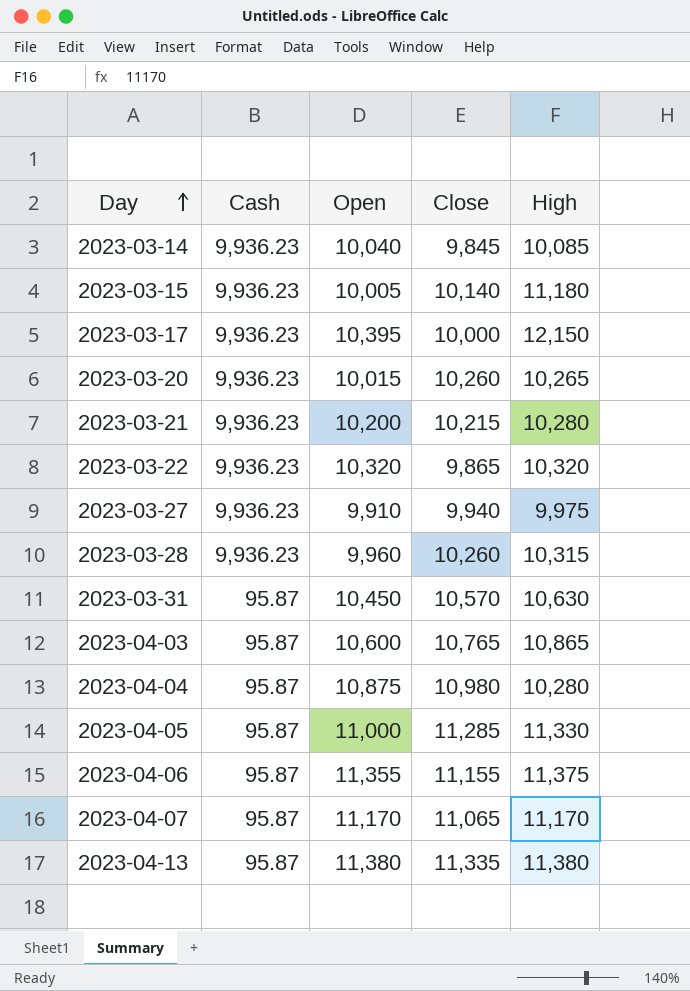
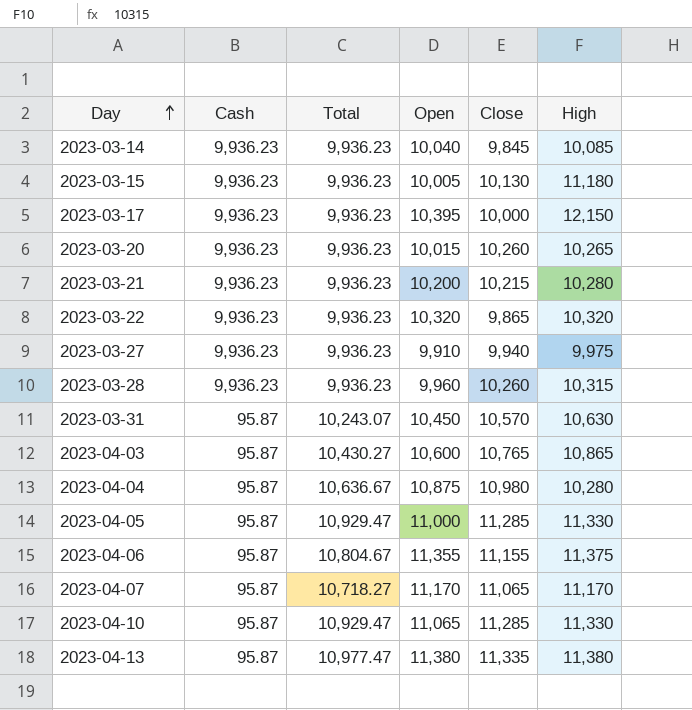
column Total | position: none -> 3
2023-03-15 | Close: 10,140 -> 10,130
row 2023-04-10: none -> 95.87 | 10,929.47 | 11,065 | 11,285 | 11,330

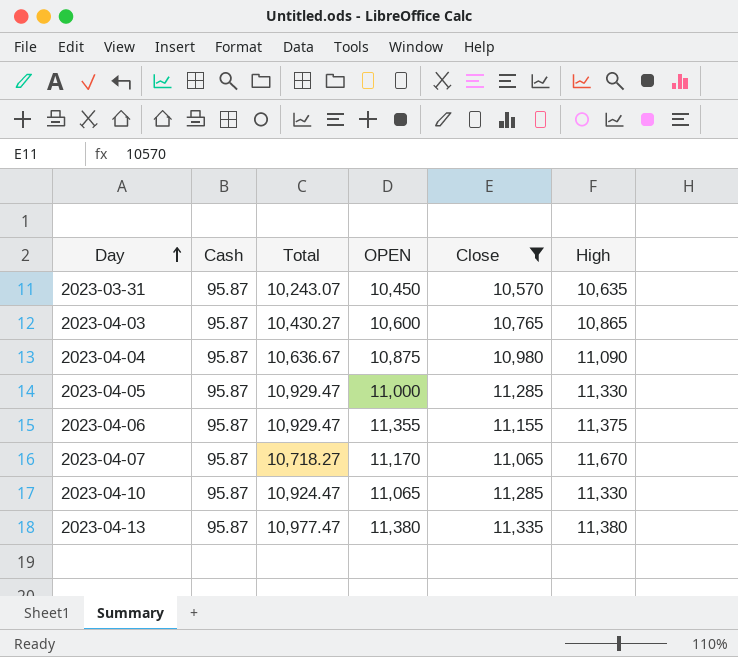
filter: none -> Close >= 10,570
column name: Open -> OPEN
2023-03-31 | High: 10,630 -> 10,635
2023-04-04 | High: 10,280 -> 11,090
2023-04-06 | Total: 10,804.67 -> 10,929.47
2023-04-07 | High: 11,170 -> 11,670
2023-04-10 | Total: 10,929.47 -> 10,924.47

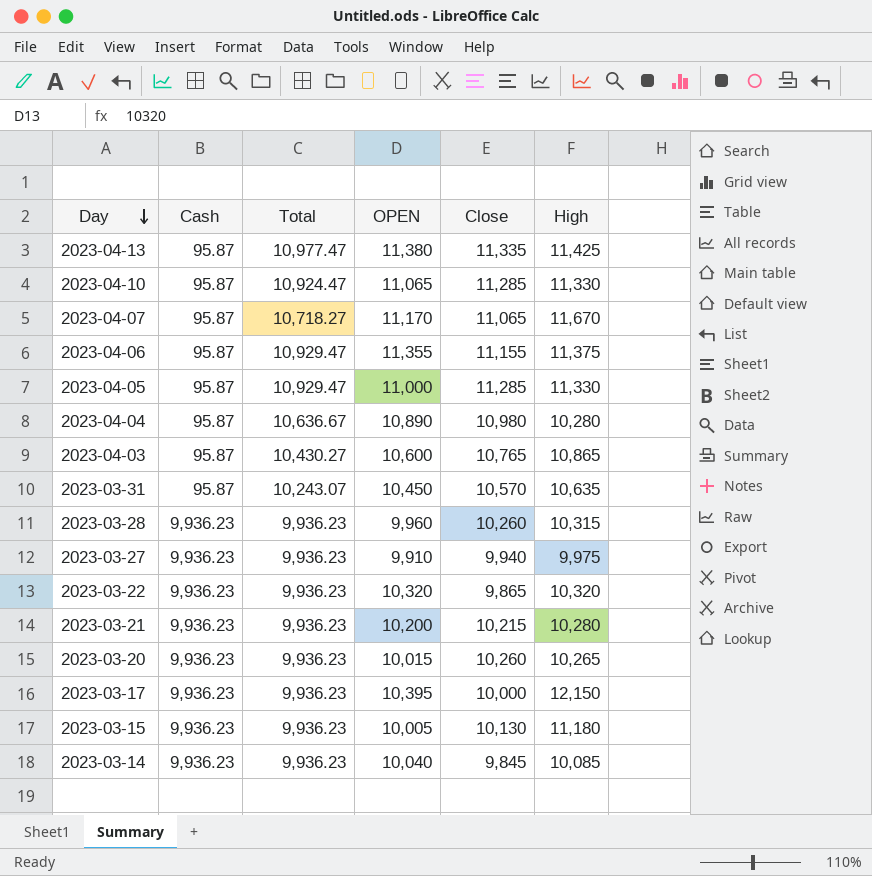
filter: Close >= 10,570 -> none
row order: Day ascending -> Day descending
2023-04-13 | High: 11,380 -> 11,425
2023-04-04 | OPEN: 10,875 -> 10,890
2023-04-04 | High: 11,090 -> 10,280

